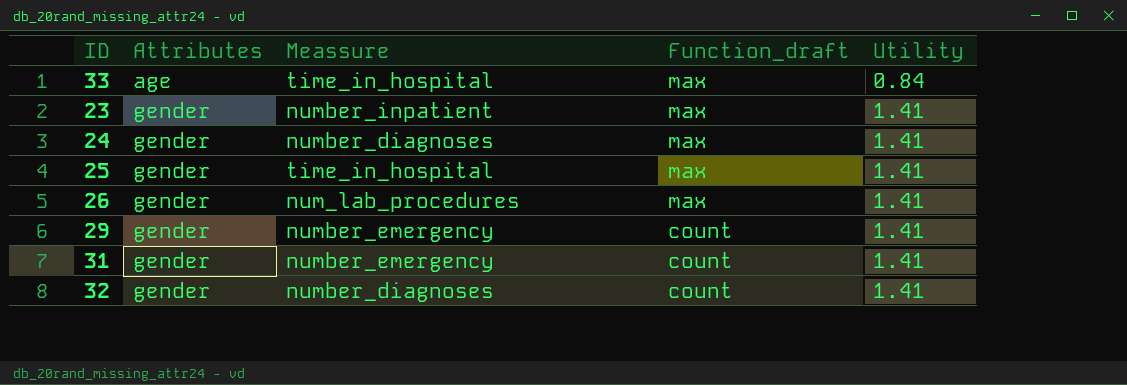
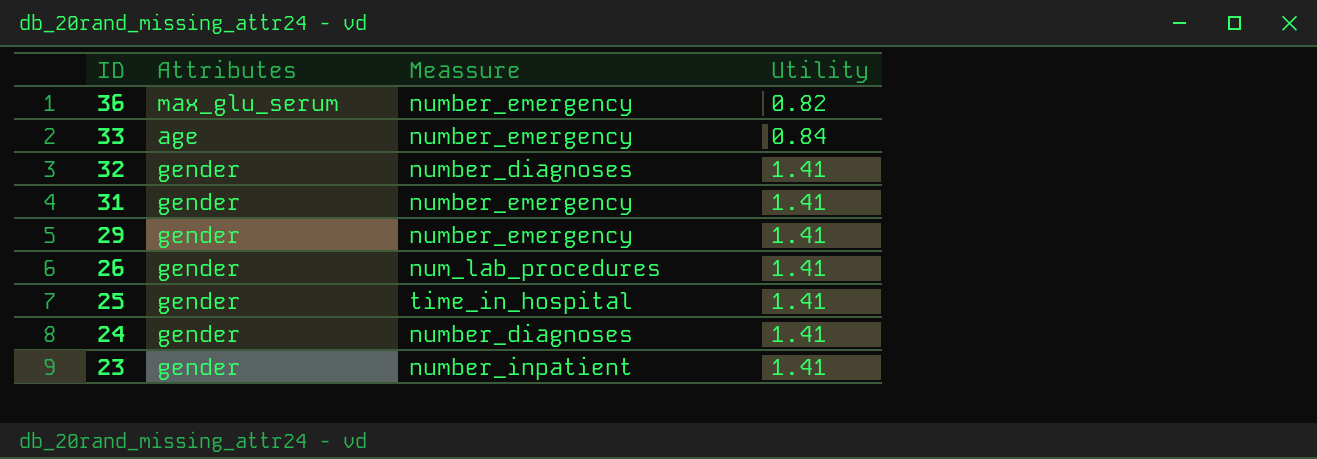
row order: Attributes ascending -> ID descending
column Function_draft | position: 4 -> none
row 36: none -> max_glu_serum | number_emergency | 0.82
33 | Meassure: time_in_hospital -> number_emergency

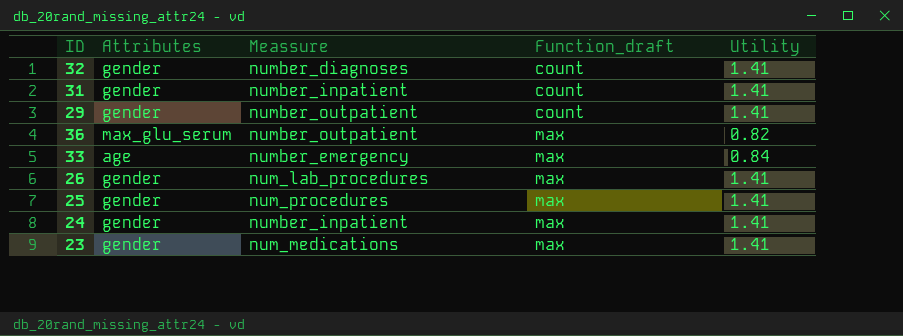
row order: ID descending -> Function_draft ascending
column Function_draft | position: none -> 4
31 | Meassure: number_emergency -> number_inpatient
29 | Meassure: number_emergency -> number_outpatient
36 | Meassure: number_emergency -> number_outpatient
25 | Meassure: time_in_hospital -> num_procedures
24 | Meassure: number_diagnoses -> number_inpatient
23 | Meassure: number_inpatient -> num_medications

